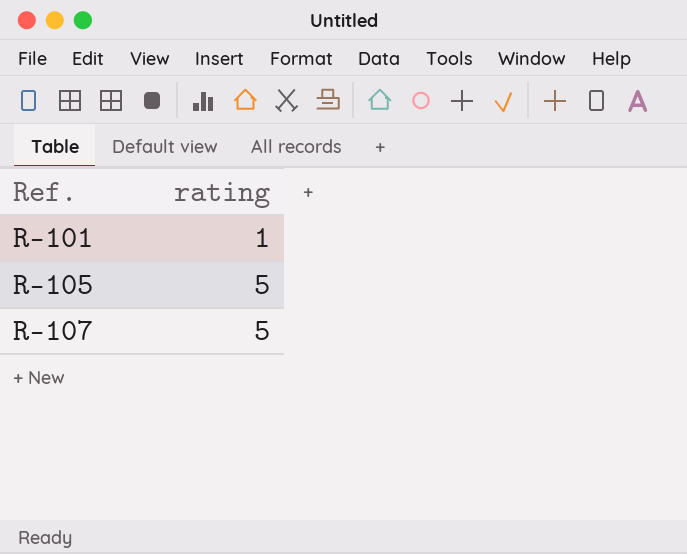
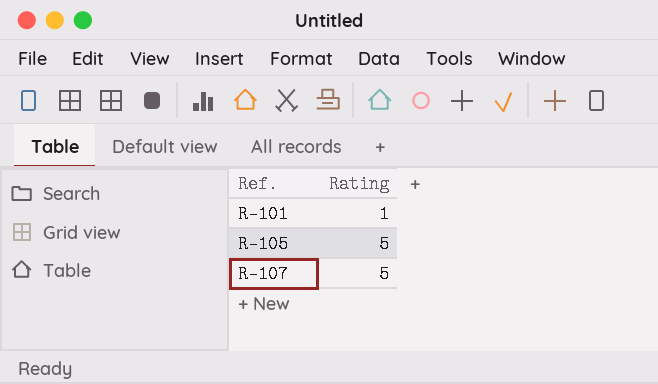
column name: rating -> Rating

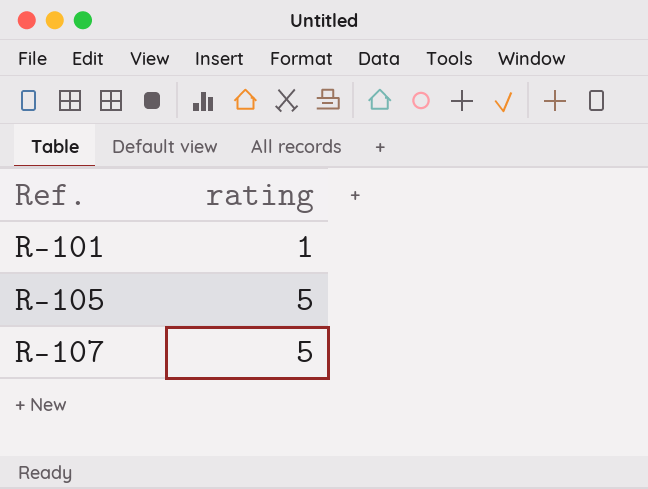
column name: Rating -> rating

